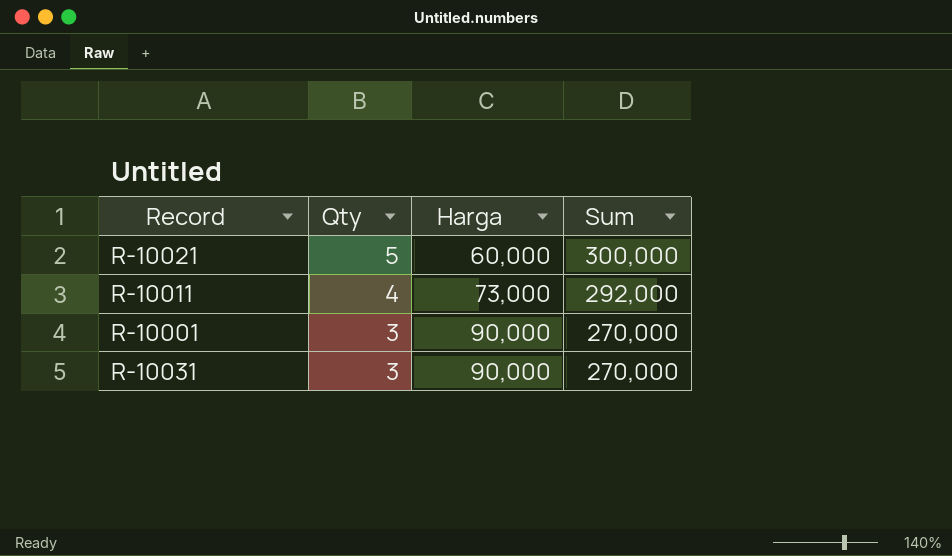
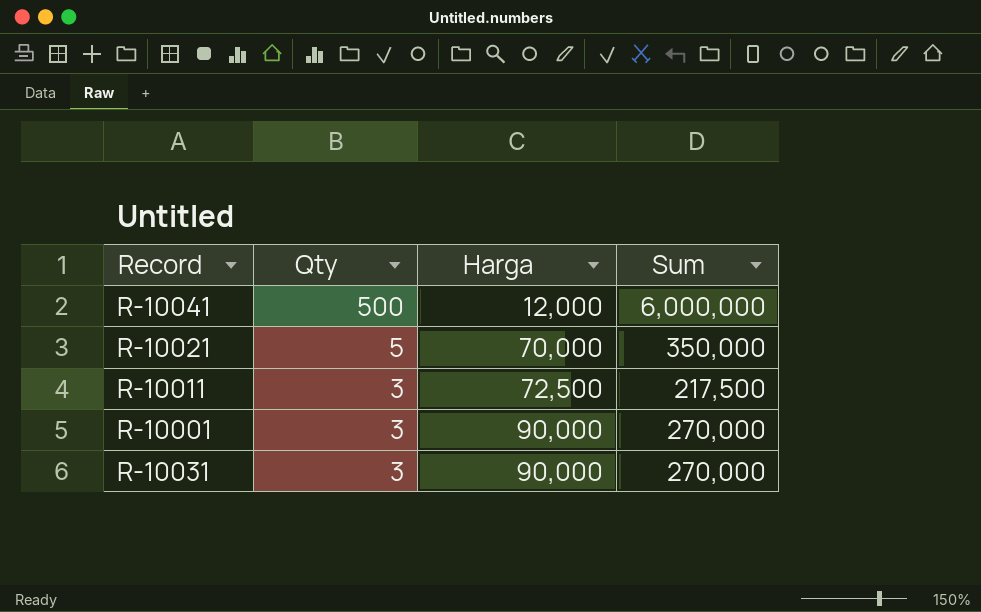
row R-10041: none -> 500 | 12,000 | 6,000,000
R-10021 | Harga: 60,000 -> 70,000
R-10021 | Sum: 300,000 -> 350,000
R-10011 | Qty: 4 -> 3
R-10011 | Harga: 73,000 -> 72,500
R-10011 | Sum: 292,000 -> 217,500

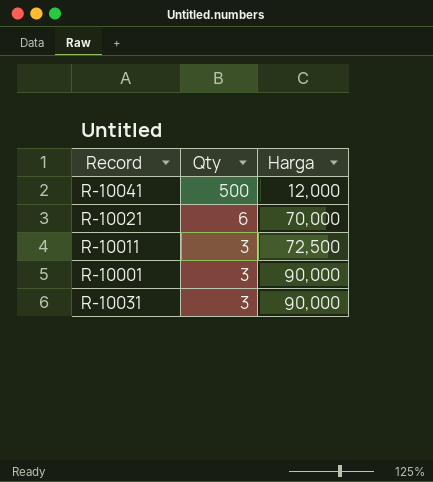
column Sum | formula: [Qty] * [Harga] -> none
R-10021 | Qty: 5 -> 6

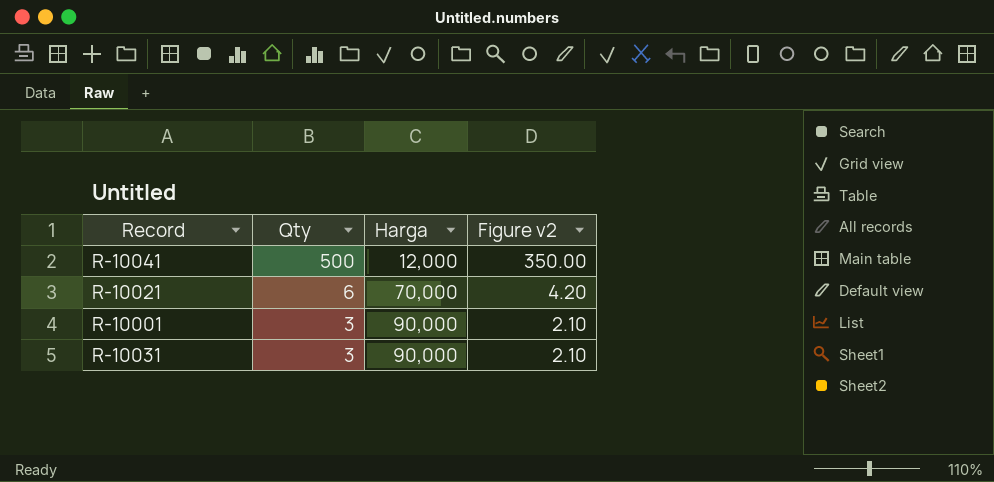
column Figure v2 | formula: none -> [Qty] * 0.7
row R-10011: 3 | 72,500 -> none

